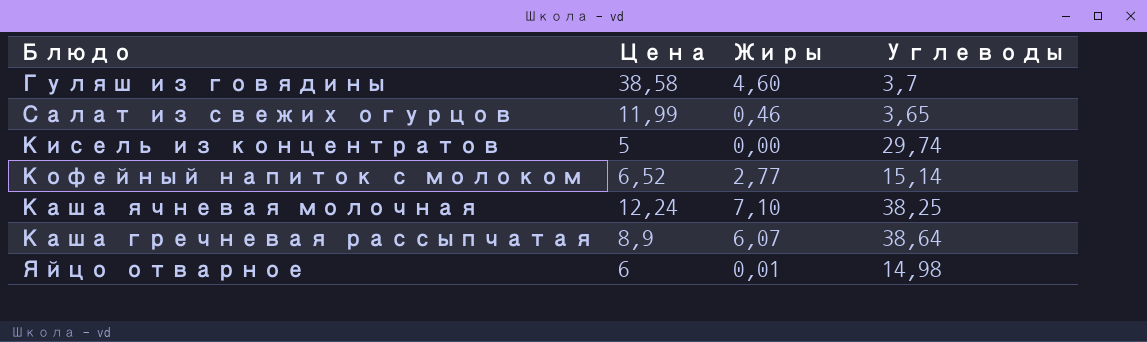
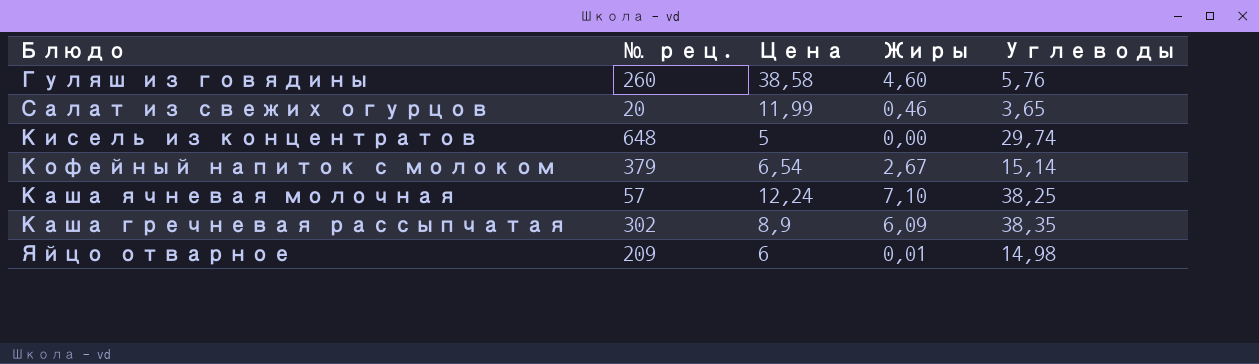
column № рец. | position: none -> 2
Гуляш из говядины | Углеводы: 3,7 -> 5,76
Кофейный напиток с молоком | Цена: 6,52 -> 6,54
Кофейный напиток с молоком | Жиры: 2,77 -> 2,67
Каша гречневая рассыпчатая | Жиры: 6,07 -> 6,09
Каша гречневая рассыпчатая | Углеводы: 38,64 -> 38,35

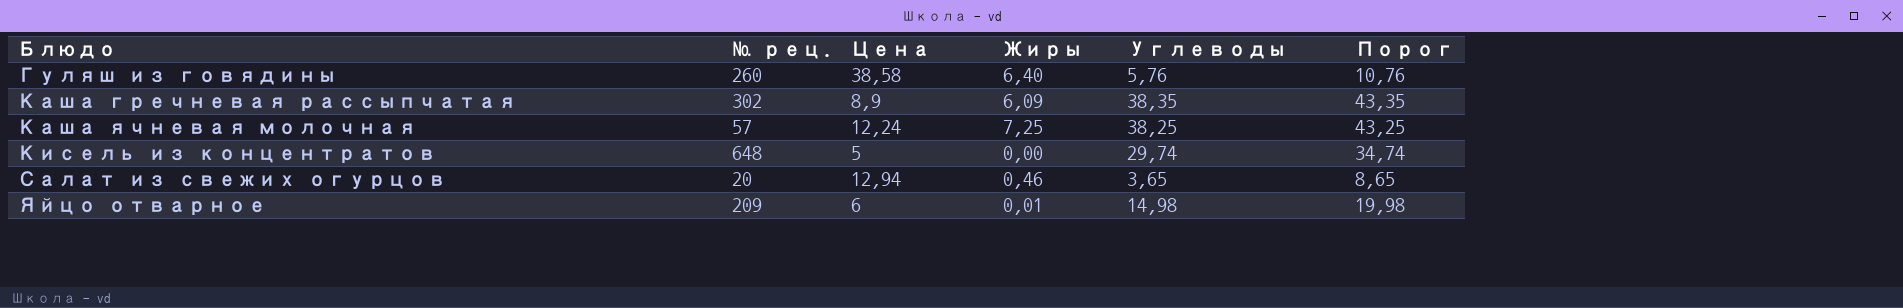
row order: none -> Блюдо ascending
column Порог | formula: none -> [Углеводы] + 5
row Кофейный напиток с молоком: 379 | 6,54 | 2,67 | 15,14 -> none
Гуляш из говядины | Жиры: 4,60 -> 6,40
Каша ячневая молочная | Жиры: 7,10 -> 7,25
Салат из свежих огурцов | Цена: 11,99 -> 12,94

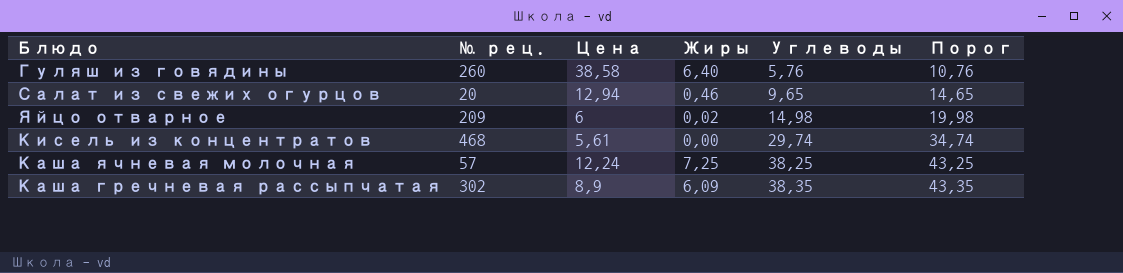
row order: Блюдо ascending -> Углеводы ascending
Салат из свежих огурцов | Углеводы: 3,65 -> 9,65
Салат из свежих огурцов | Порог: 8,65 -> 14,65
Яйцо отварное | Жиры: 0,01 -> 0,02
Кисель из концентратов | № рец.: 648 -> 468
Кисель из концентратов | Цена: 5 -> 5,61

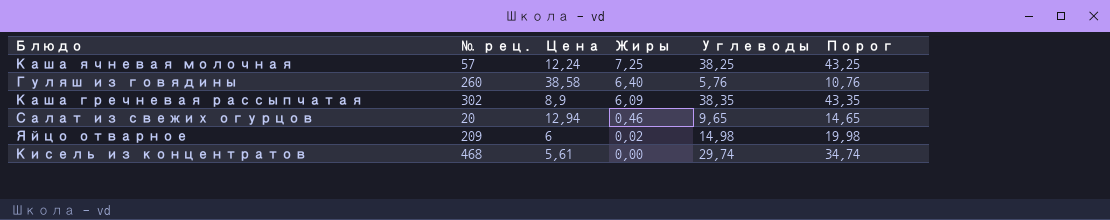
row order: Углеводы ascending -> Жиры descending

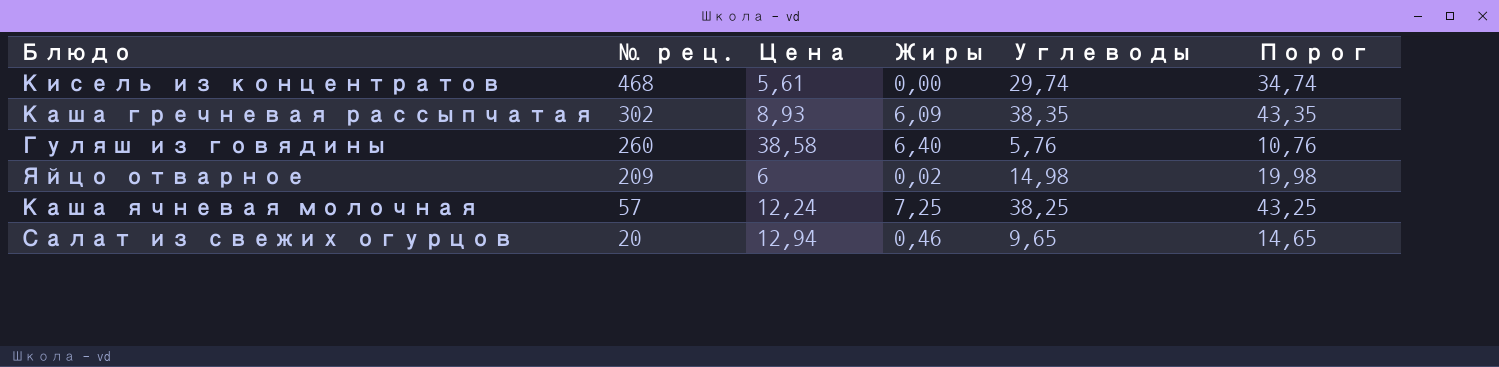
row order: Жиры descending -> № рец. descending
Каша гречневая рассыпчатая | Цена: 8,9 -> 8,93

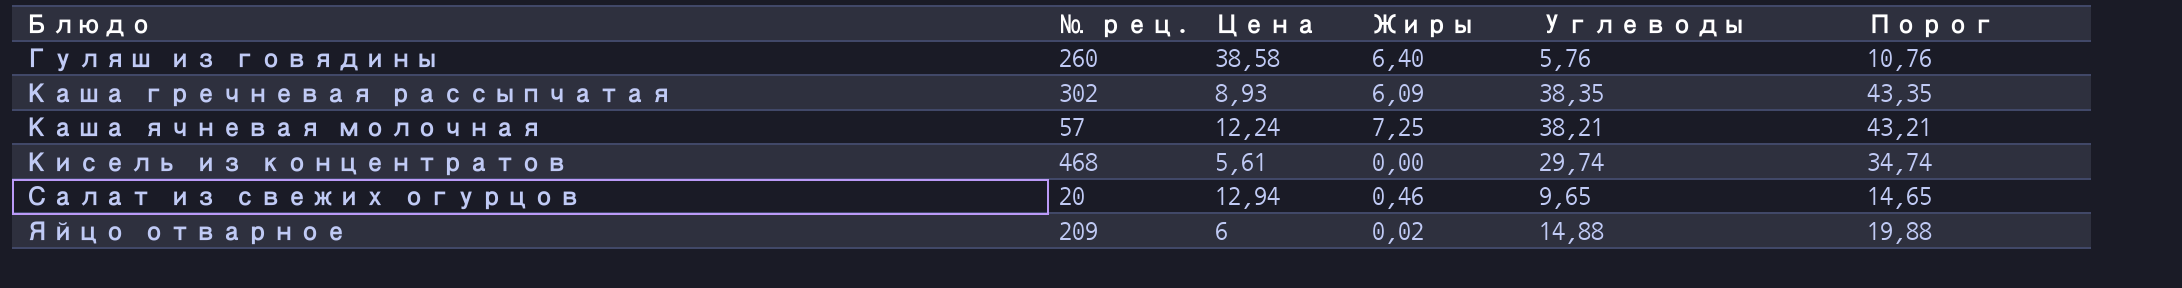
row order: № рец. descending -> Блюдо ascending
Каша ячневая молочная | Углеводы: 38,25 -> 38,21
Каша ячневая молочная | Порог: 43,25 -> 43,21
Яйцо отварное | Углеводы: 14,98 -> 14,88
Яйцо отварное | Порог: 19,98 -> 19,88

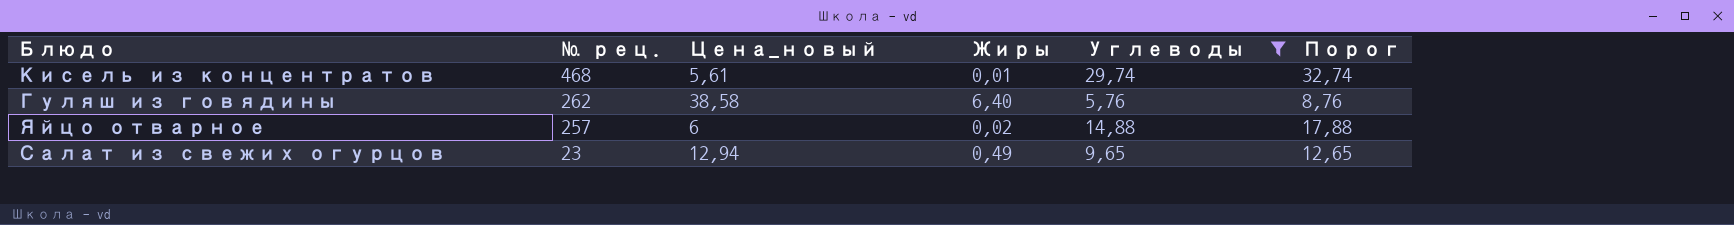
filter: none -> Углеводы <= 29,74
row order: Блюдо ascending -> № рец. descending
column name: Цена -> Цена_новый
column Порог | formula: [Углеводы] + 5 -> [Углеводы] + 3
Кисель из концентратов | Жиры: 0,00 -> 0,01
Гуляш из говядины | № рец.: 260 -> 262
Яйцо отварное | № рец.: 209 -> 257
Салат из свежих огурцов | № рец.: 20 -> 23
Салат из свежих огурцов | Жиры: 0,46 -> 0,49

